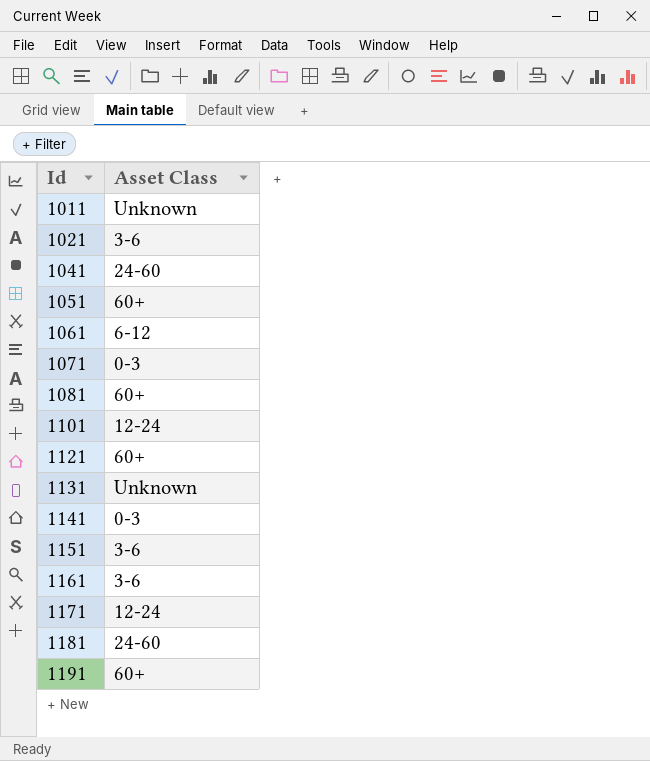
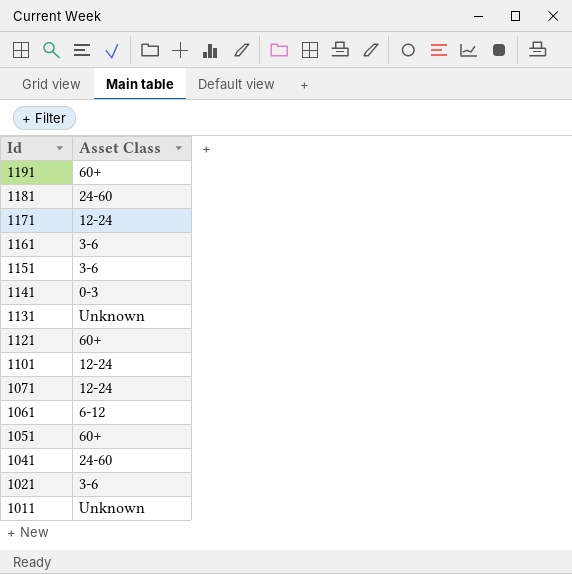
row order: Id ascending -> Id descending
row 1081: 60+ -> none
1071 | Asset Class: 0-3 -> 12-24

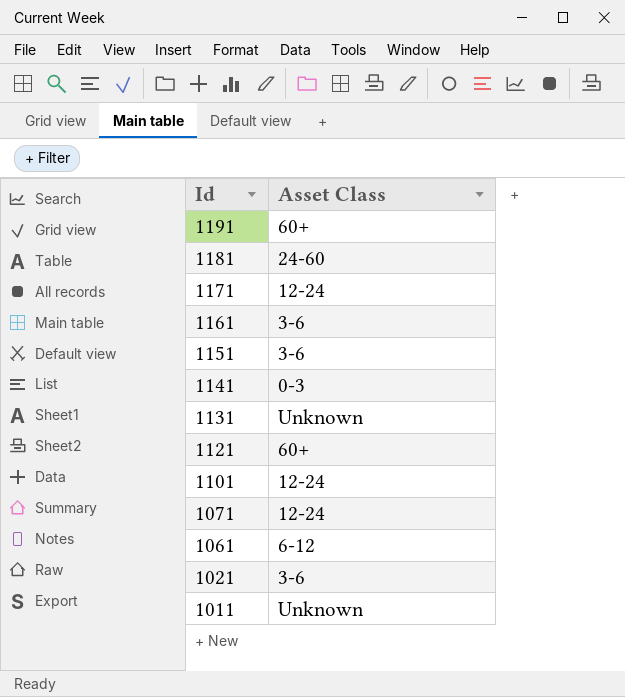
row 1051: 60+ -> none
row 1041: 24-60 -> none

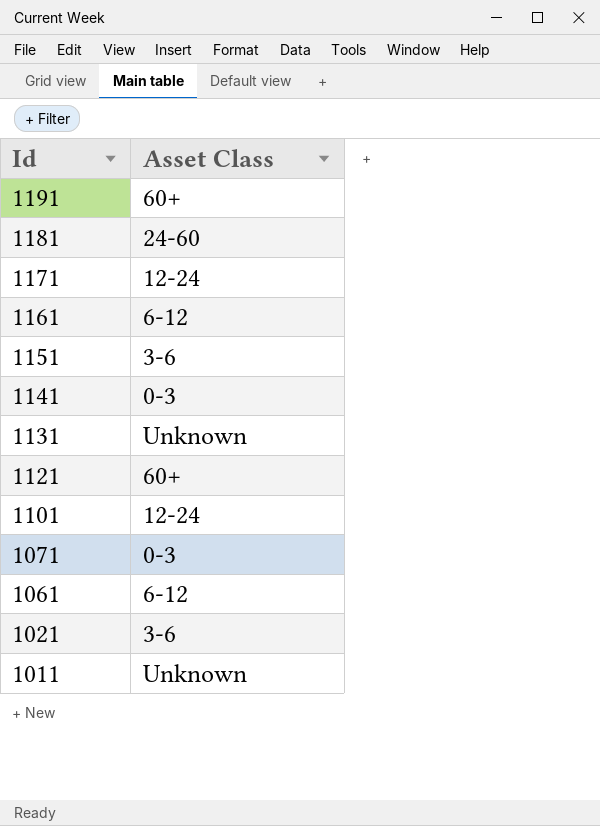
1161 | Asset Class: 3-6 -> 6-12
1071 | Asset Class: 12-24 -> 0-3

